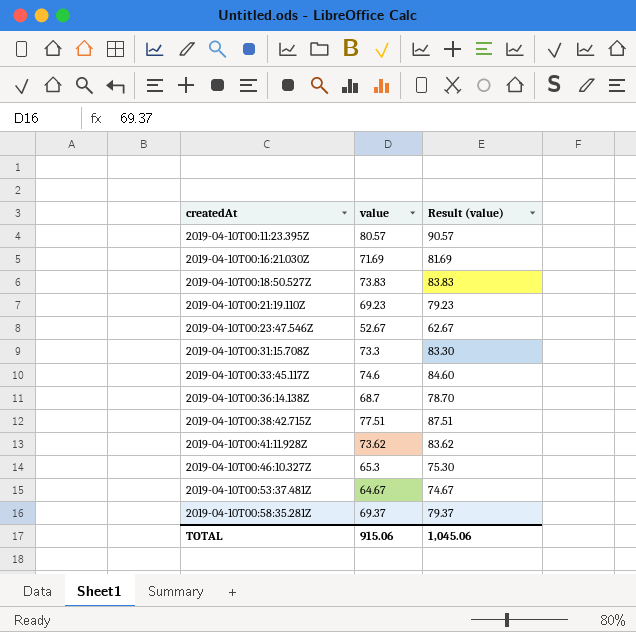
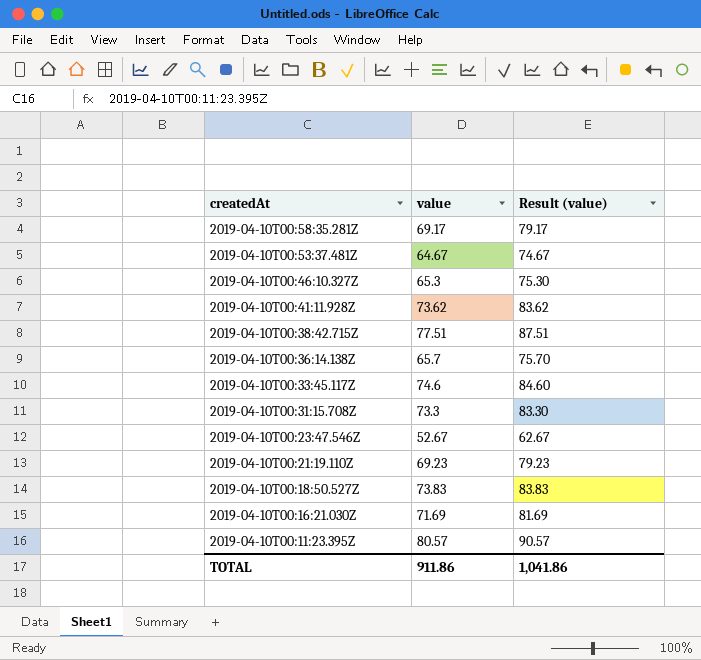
row order: createdAt ascending -> createdAt descending
2019-04-10T00:58:35.281Z | value: 69.37 -> 69.17
2019-04-10T00:58:35.281Z | Result (value): 79.37 -> 79.17
2019-04-10T00:36:14.138Z | value: 68.7 -> 65.7
2019-04-10T00:36:14.138Z | Result (value): 78.70 -> 75.70
TOTAL | value: 915.06 -> 911.86
TOTAL | Result (value): 1,045.06 -> 1,041.86

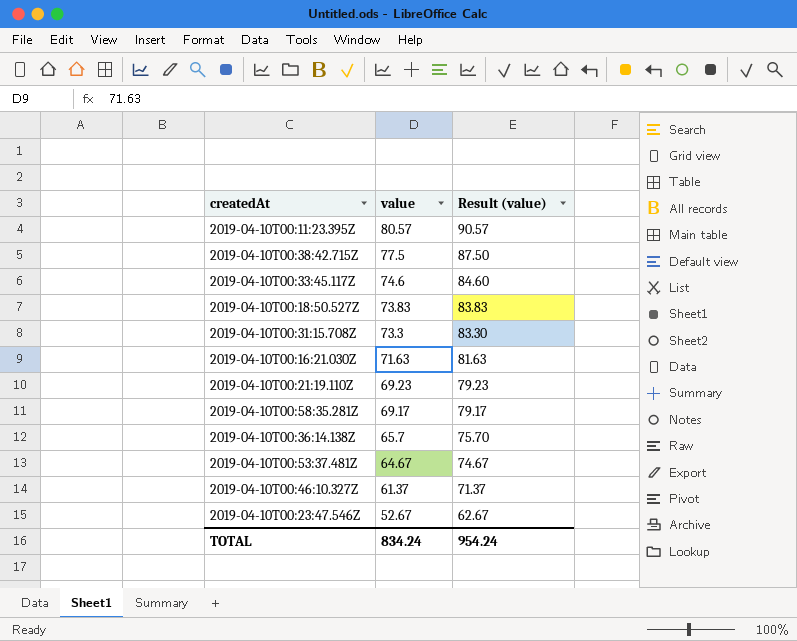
row order: createdAt descending -> value descending
row 2019-04-10T00:41:11.928Z: 73.62 | 83.62 -> none
2019-04-10T00:38:42.715Z | value: 77.51 -> 77.5
2019-04-10T00:38:42.715Z | Result (value): 87.51 -> 87.50
2019-04-10T00:16:21.030Z | value: 71.69 -> 71.63
2019-04-10T00:16:21.030Z | Result (value): 81.69 -> 81.63
2019-04-10T00:46:10.327Z | value: 65.3 -> 61.37
2019-04-10T00:46:10.327Z | Result (value): 75.30 -> 71.37
TOTAL | value: 911.86 -> 834.24
TOTAL | Result (value): 1,041.86 -> 954.24

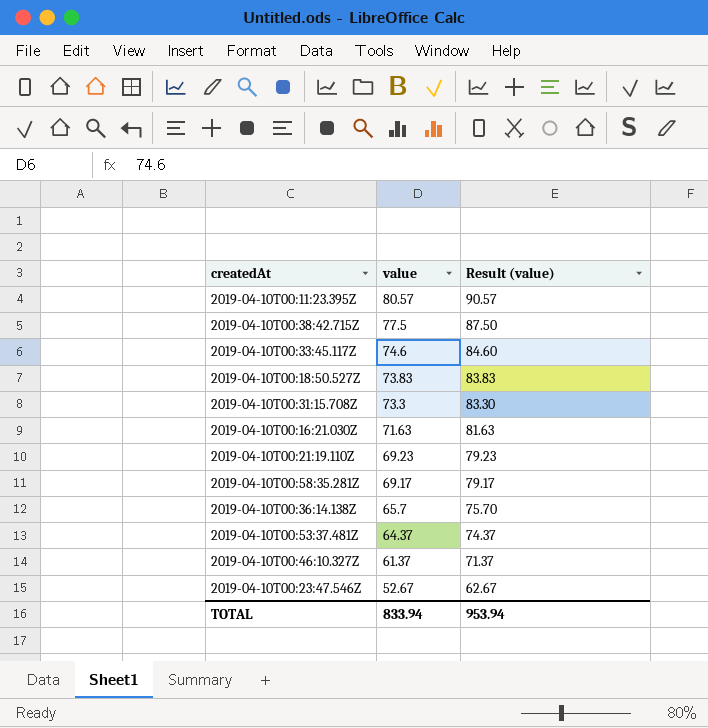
2019-04-10T00:53:37.481Z | value: 64.67 -> 64.37
2019-04-10T00:53:37.481Z | Result (value): 74.67 -> 74.37
TOTAL | value: 834.24 -> 833.94
TOTAL | Result (value): 954.24 -> 953.94

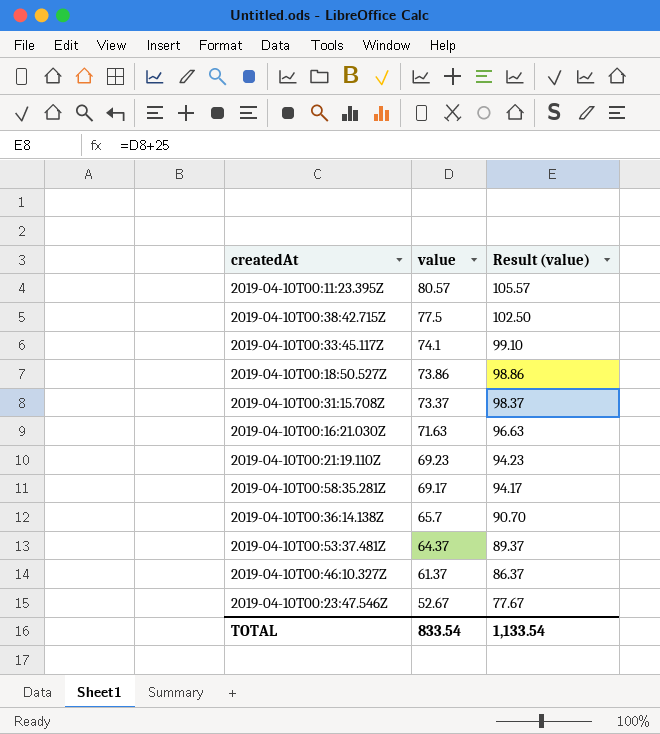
column Result (value) | formula: [value] + 10 -> [value] + 25
2019-04-10T00:33:45.117Z | value: 74.6 -> 74.1
2019-04-10T00:18:50.527Z | value: 73.83 -> 73.86
2019-04-10T00:31:15.708Z | value: 73.3 -> 73.37
TOTAL | value: 833.94 -> 833.54
TOTAL | Result (value): 953.94 -> 1,133.54

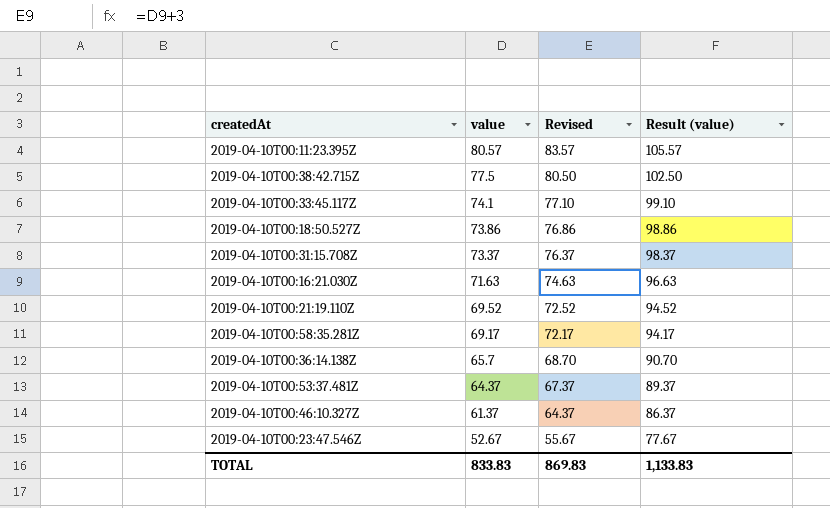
column Revised | formula: none -> [value] + 3
2019-04-10T00:21:19.110Z | value: 69.23 -> 69.52
2019-04-10T00:21:19.110Z | Result (value): 94.23 -> 94.52
TOTAL | value: 833.54 -> 833.83
TOTAL | Result (value): 1,133.54 -> 1,133.83

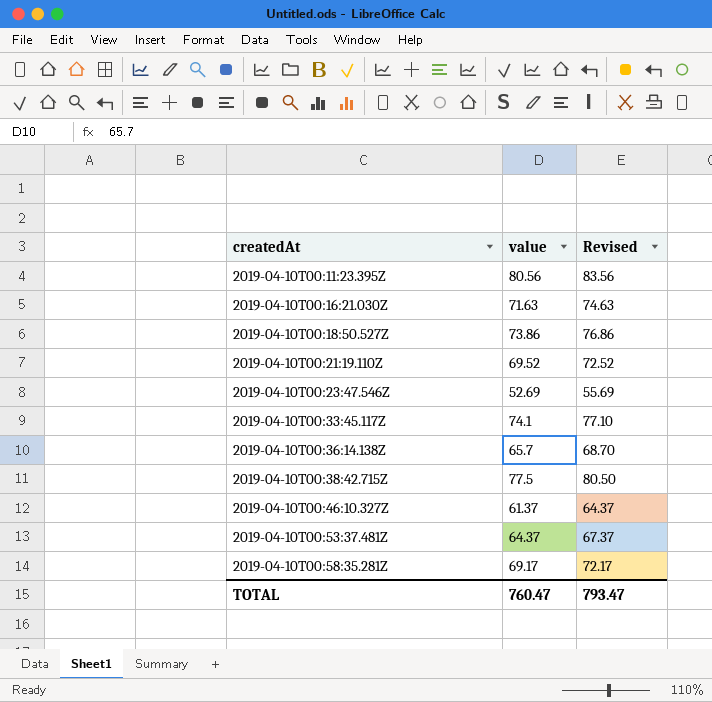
row order: value descending -> createdAt ascending
column Result (value) | formula: [value] + 25 -> none
row 2019-04-10T00:31:15.708Z: 73.37 | 76.37 | 98.37 -> none
2019-04-10T00:11:23.395Z | value: 80.57 -> 80.56
2019-04-10T00:11:23.395Z | Revised: 83.57 -> 83.56
2019-04-10T00:23:47.546Z | value: 52.67 -> 52.69
2019-04-10T00:23:47.546Z | Revised: 55.67 -> 55.69
TOTAL | value: 833.83 -> 760.47
TOTAL | Revised: 869.83 -> 793.47

